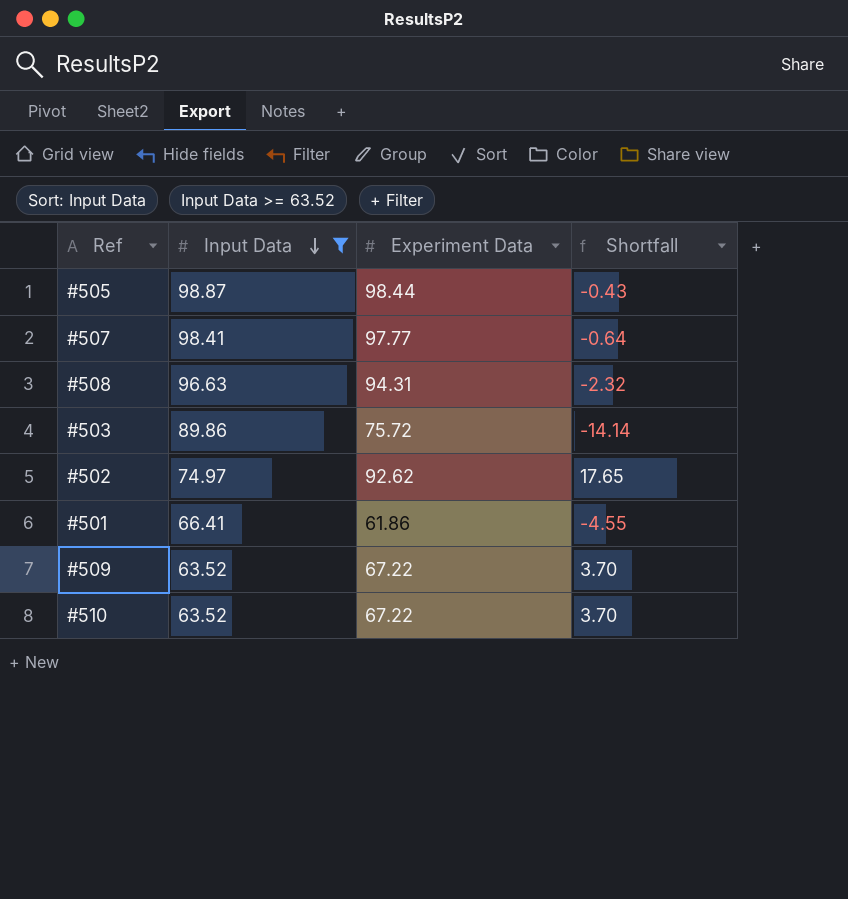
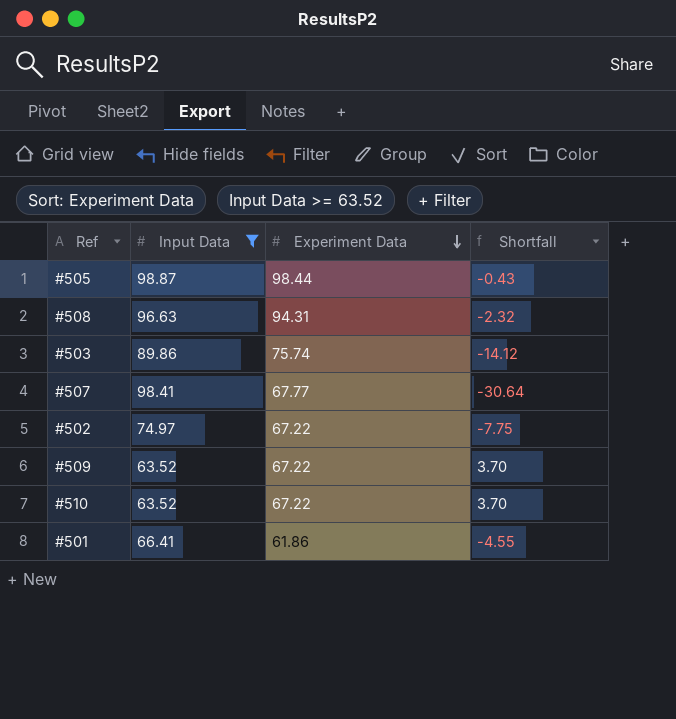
row order: Input Data descending -> Experiment Data descending
#503 | Experiment Data: 75.72 -> 75.74
#503 | Shortfall: -14.14 -> -14.12
#507 | Experiment Data: 97.77 -> 67.77
#507 | Shortfall: -0.64 -> -30.64
#502 | Experiment Data: 92.62 -> 67.22
#502 | Shortfall: 17.65 -> -7.75

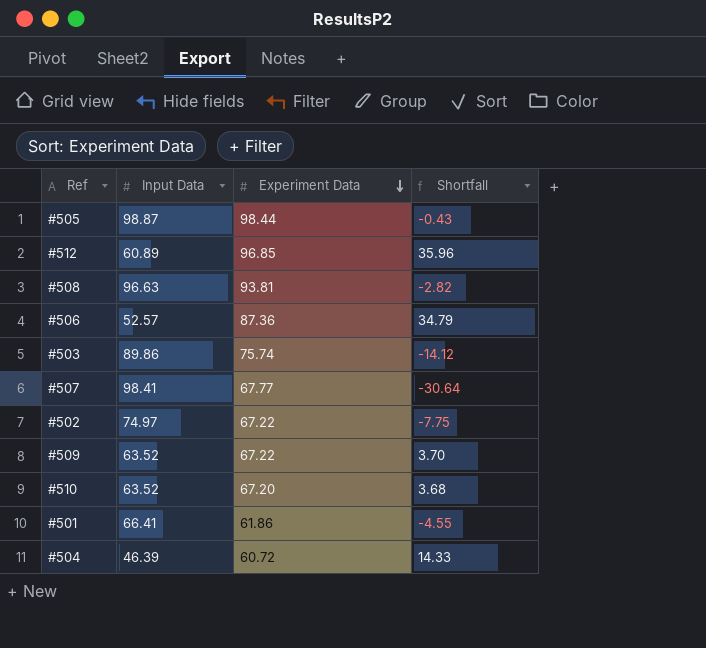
filter: Input Data >= 63.52 -> none
#508 | Experiment Data: 94.31 -> 93.81
#508 | Shortfall: -2.32 -> -2.82
#510 | Experiment Data: 67.22 -> 67.20
#510 | Shortfall: 3.70 -> 3.68

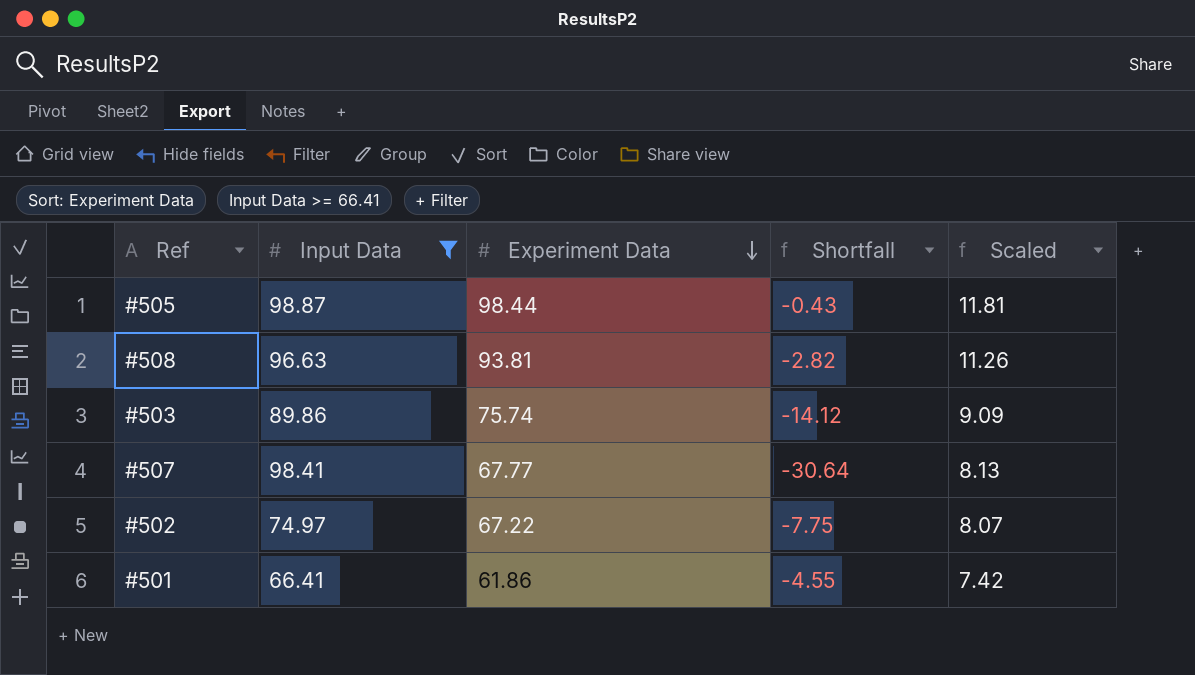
filter: none -> Input Data >= 66.41
column Scaled | formula: none -> [Experiment Data] * 0.12

